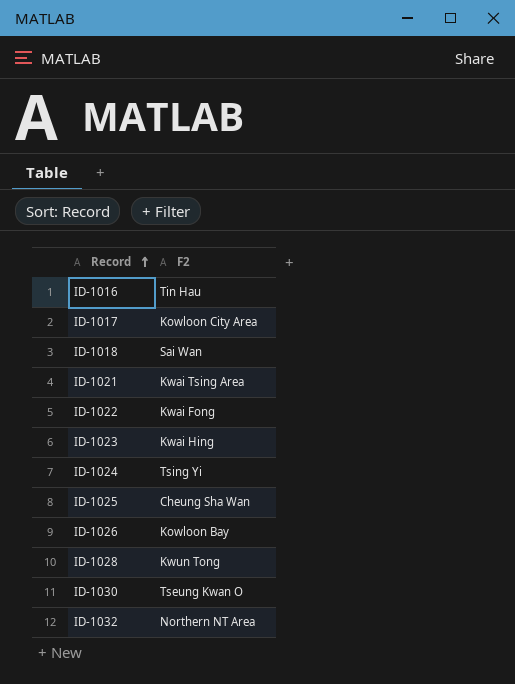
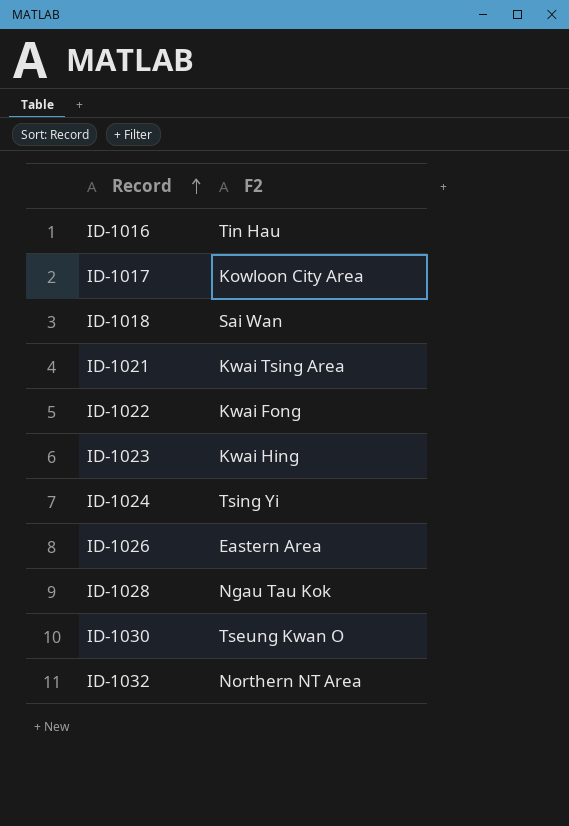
row ID-1025: Cheung Sha Wan -> none
ID-1026 | F2: Kowloon Bay -> Eastern Area
ID-1028 | F2: Kwun Tong -> Ngau Tau Kok

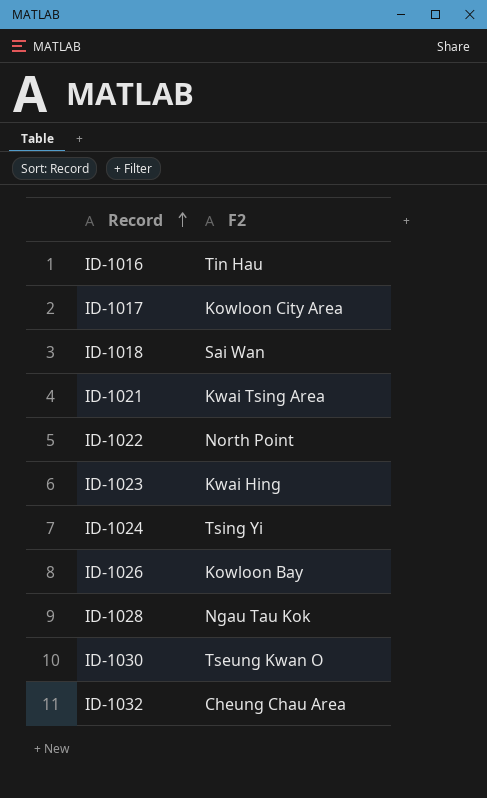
ID-1022 | F2: Kwai Fong -> North Point
ID-1026 | F2: Eastern Area -> Kowloon Bay
ID-1032 | F2: Northern NT Area -> Cheung Chau Area

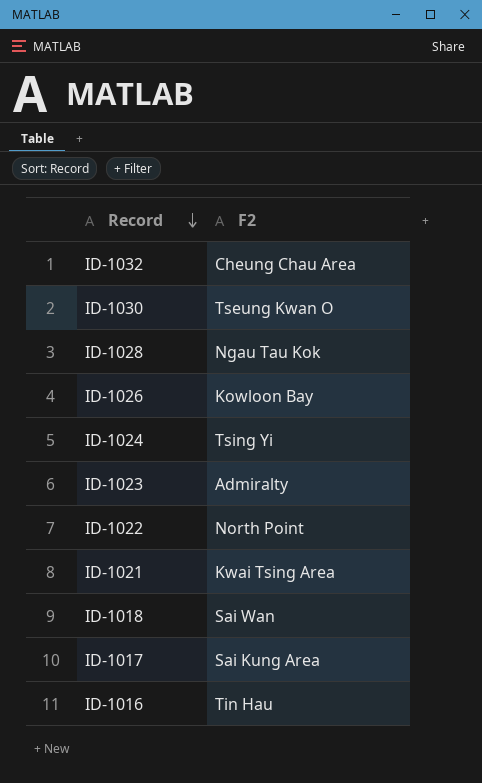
row order: Record ascending -> Record descending
ID-1023 | F2: Kwai Hing -> Admiralty
ID-1017 | F2: Kowloon City Area -> Sai Kung Area

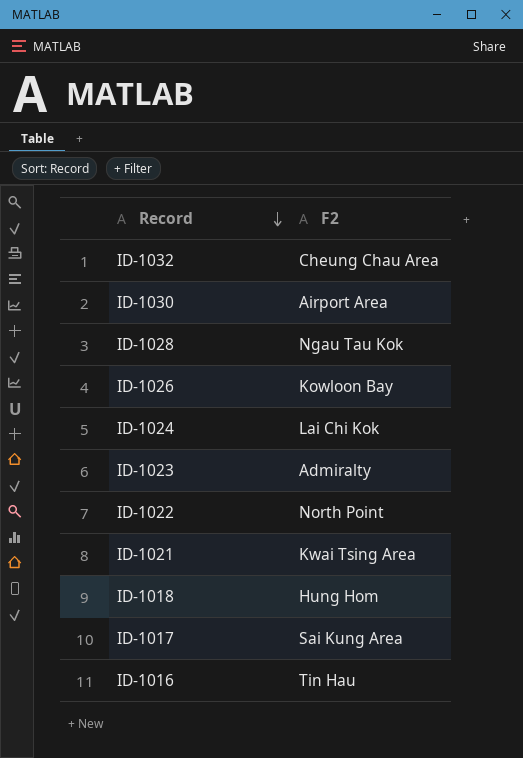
ID-1030 | F2: Tseung Kwan O -> Airport Area
ID-1024 | F2: Tsing Yi -> Lai Chi Kok
ID-1018 | F2: Sai Wan -> Hung Hom

